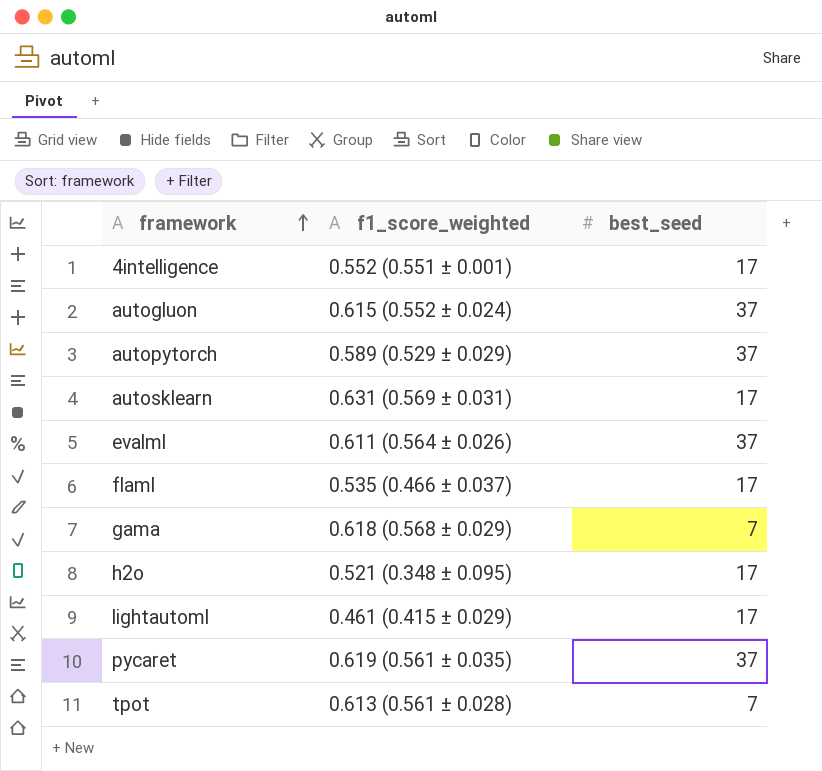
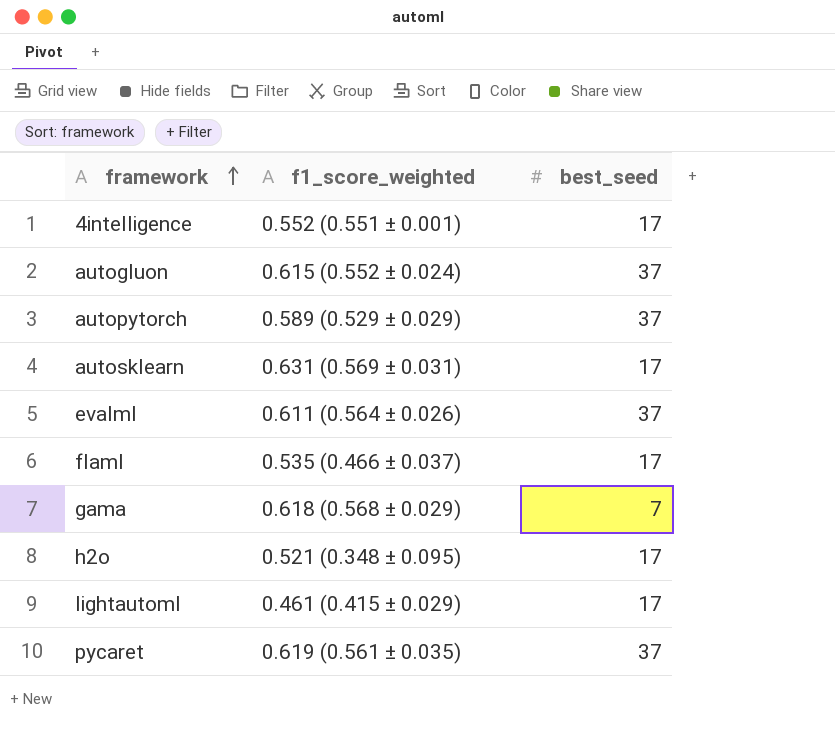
row tpot: 0.613 (0.561 ± 0.028) | 7 -> none

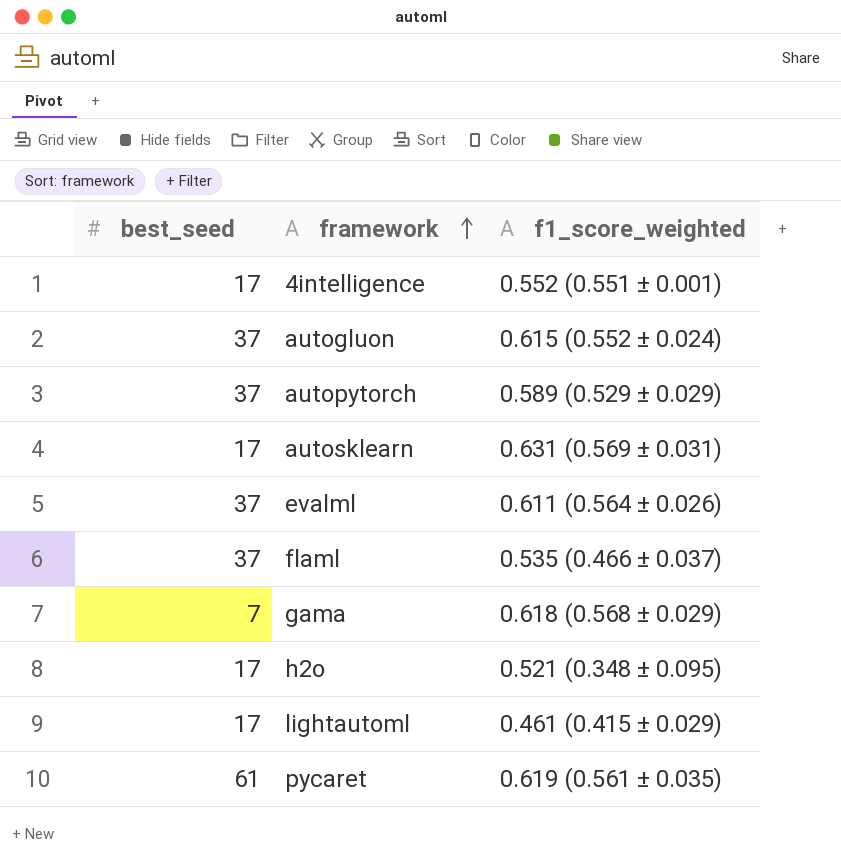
column best_seed | position: 3 -> 1
flaml | best_seed: 17 -> 37
pycaret | best_seed: 37 -> 61

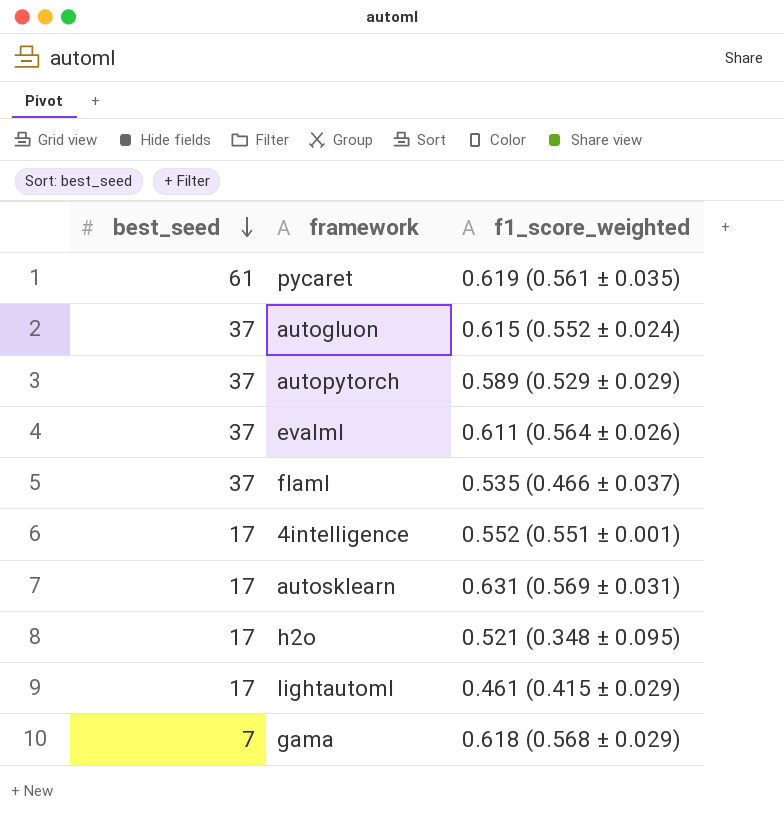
row order: framework ascending -> best_seed descending

